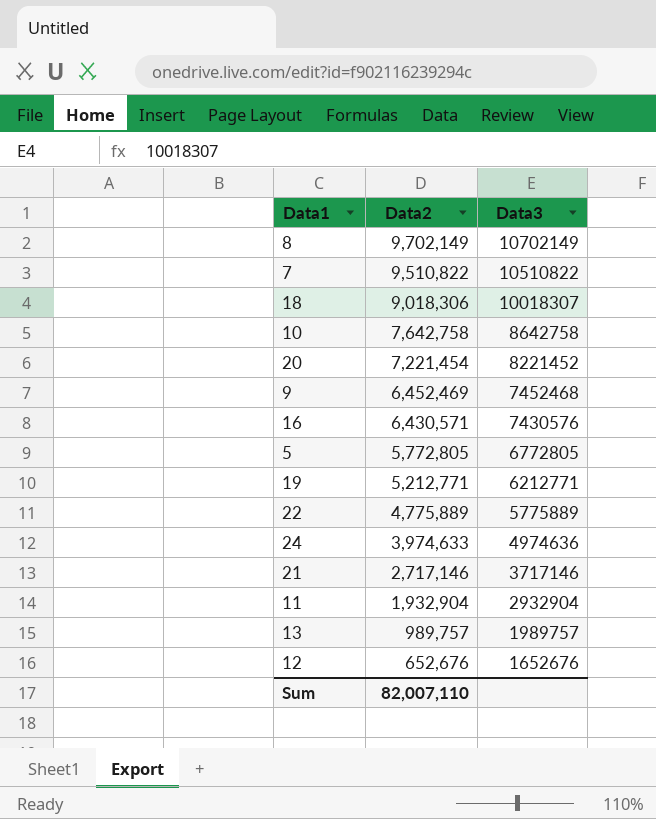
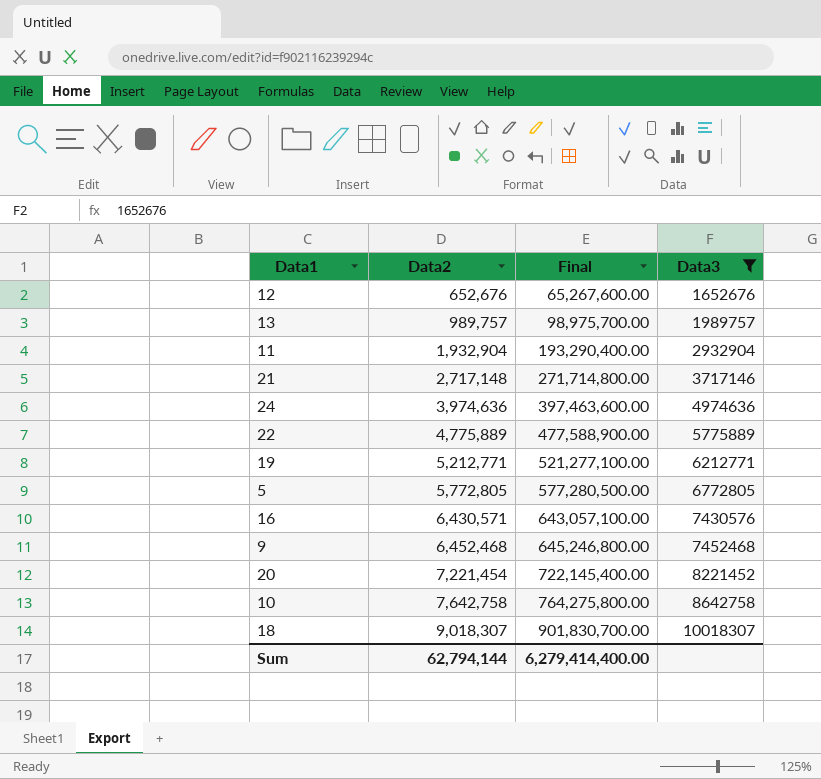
filter: none -> Data3 <= 10018307
row order: Data2 descending -> Data2 ascending
column Final | formula: none -> [Data2] * 100
21 | Data2: 2,717,146 -> 2,717,148
24 | Data2: 3,974,633 -> 3,974,636
9 | Data2: 6,452,469 -> 6,452,468
18 | Data2: 9,018,306 -> 9,018,307
Sum | Data2: 82,007,110 -> 62,794,144

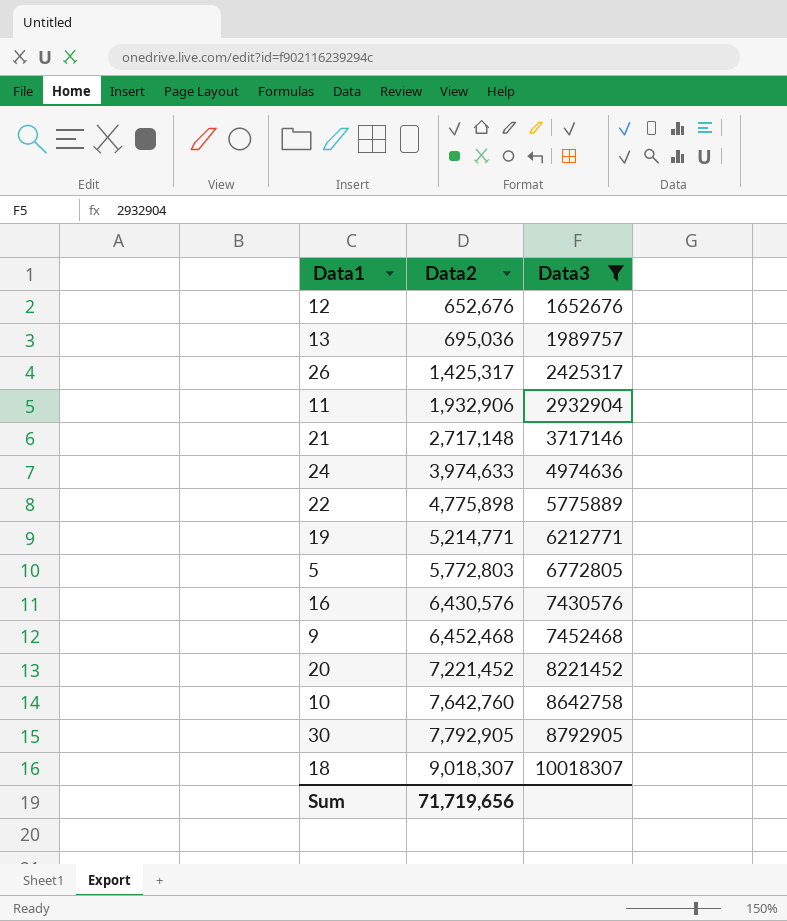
column Final | formula: [Data2] * 100 -> none
13 | Data2: 989,757 -> 695,036
row 26: none -> 1,425,317 | 2425317
11 | Data2: 1,932,904 -> 1,932,906
24 | Data2: 3,974,636 -> 3,974,633
22 | Data2: 4,775,889 -> 4,775,898
19 | Data2: 5,212,771 -> 5,214,771
5 | Data2: 5,772,805 -> 5,772,803
16 | Data2: 6,430,571 -> 6,430,576
20 | Data2: 7,221,454 -> 7,221,452
10 | Data2: 7,642,758 -> 7,642,760
row 30: none -> 7,792,905 | 8792905
Sum | Data2: 62,794,144 -> 71,719,656

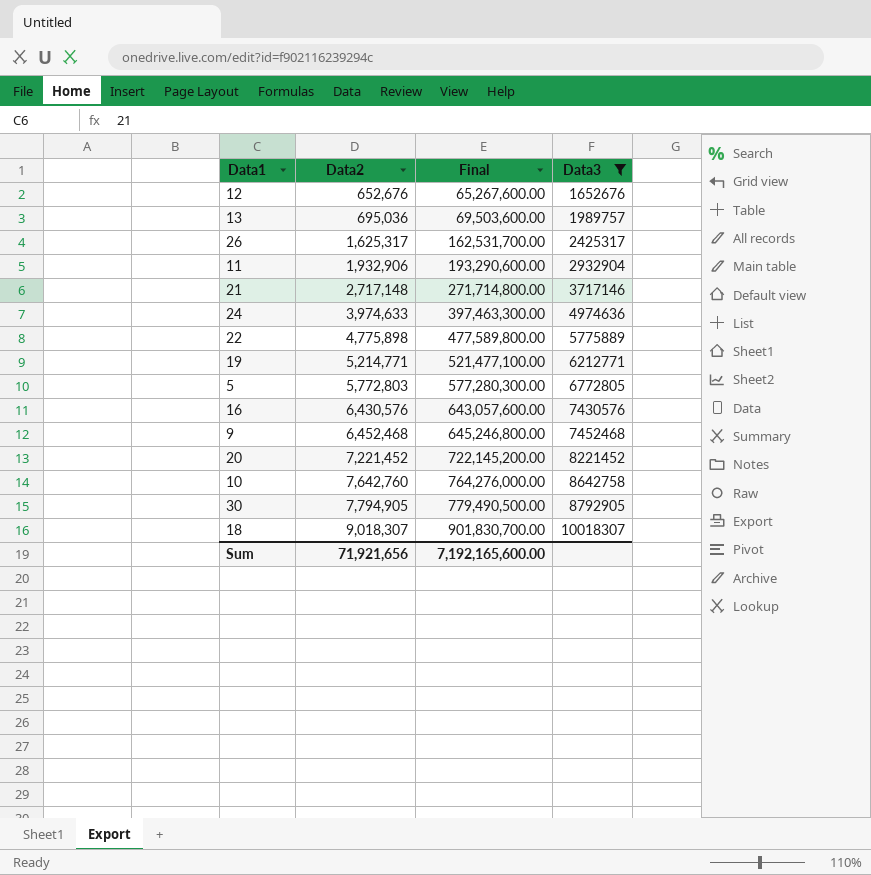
column Final | formula: none -> [Data2] * 100
26 | Data2: 1,425,317 -> 1,625,317
30 | Data2: 7,792,905 -> 7,794,905
Sum | Data2: 71,719,656 -> 71,921,656

